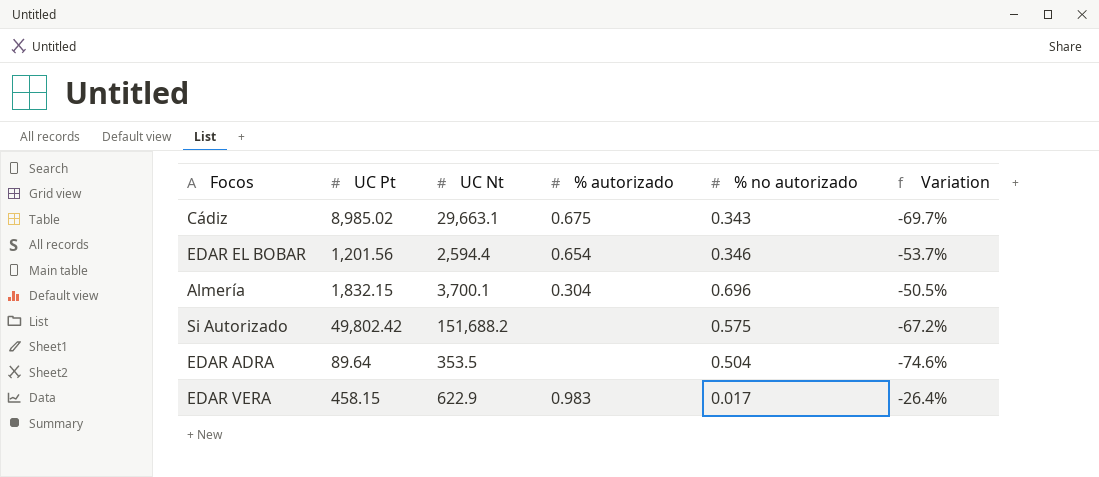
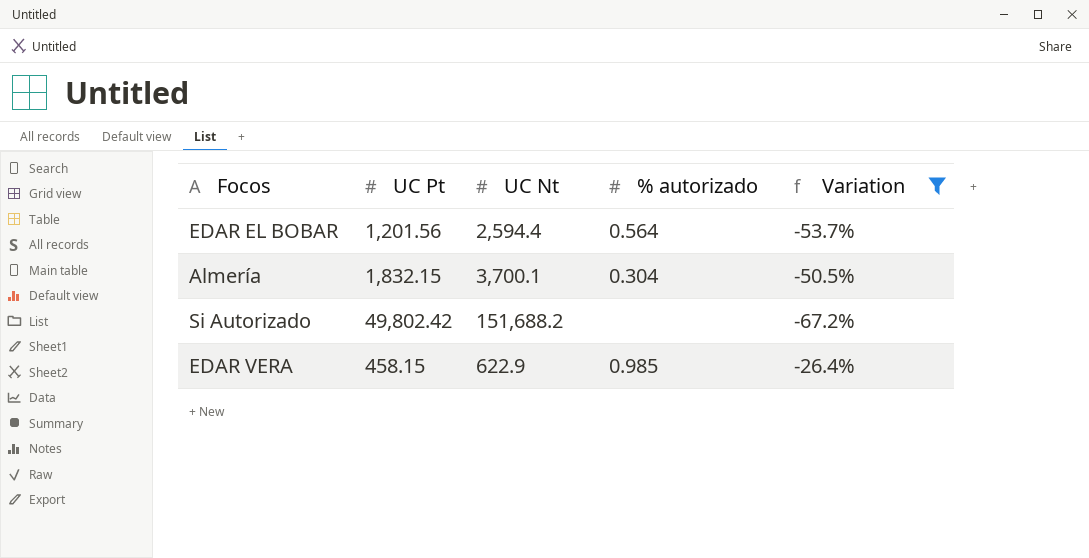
filter: none -> Variation >= -67.2%
column % no autorizado | position: 5 -> none
EDAR EL BOBAR | % autorizado: 0.654 -> 0.564
EDAR VERA | % autorizado: 0.983 -> 0.985

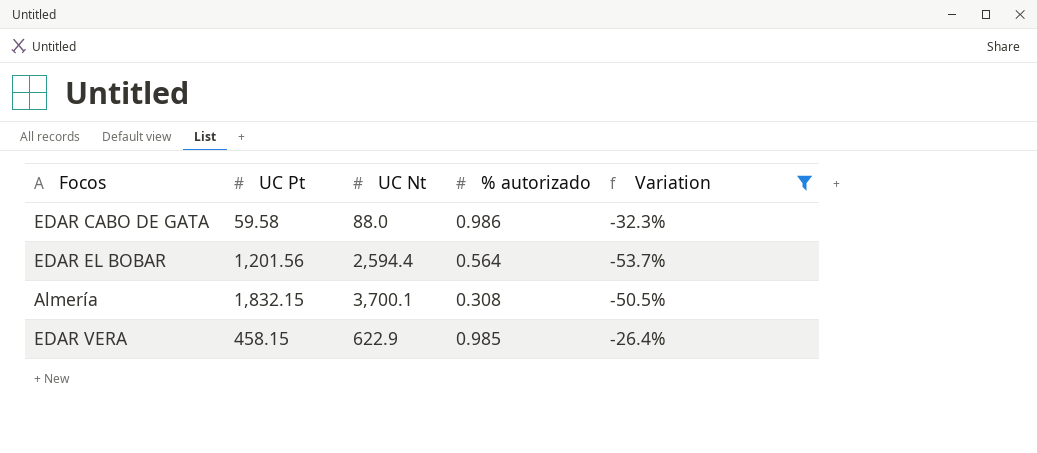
row Si Autorizado: 49,802.42 | 151,688.2 | none | -67.2% -> none
row EDAR CABO DE GATA: none -> 59.58 | 88.0 | 0.986 | -32.3%
Almería | % autorizado: 0.304 -> 0.308

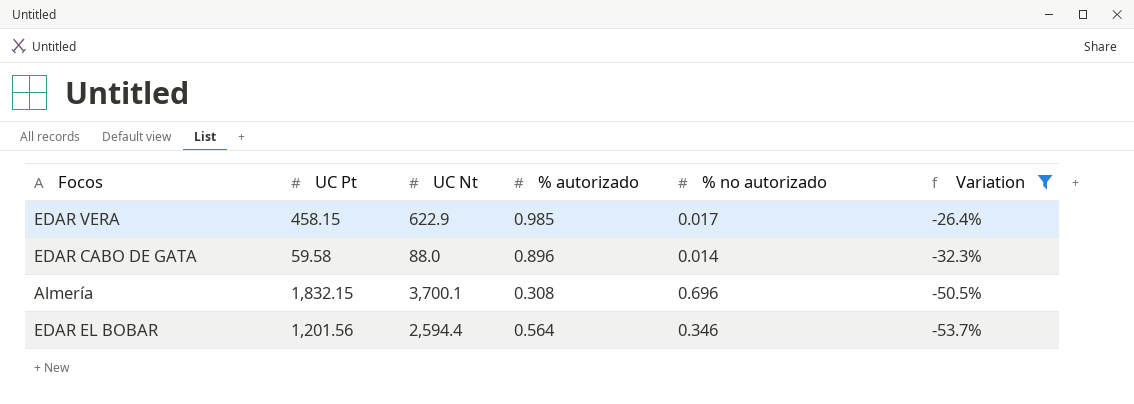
row order: none -> Variation descending
column % no autorizado | position: none -> 5
EDAR CABO DE GATA | % autorizado: 0.986 -> 0.896

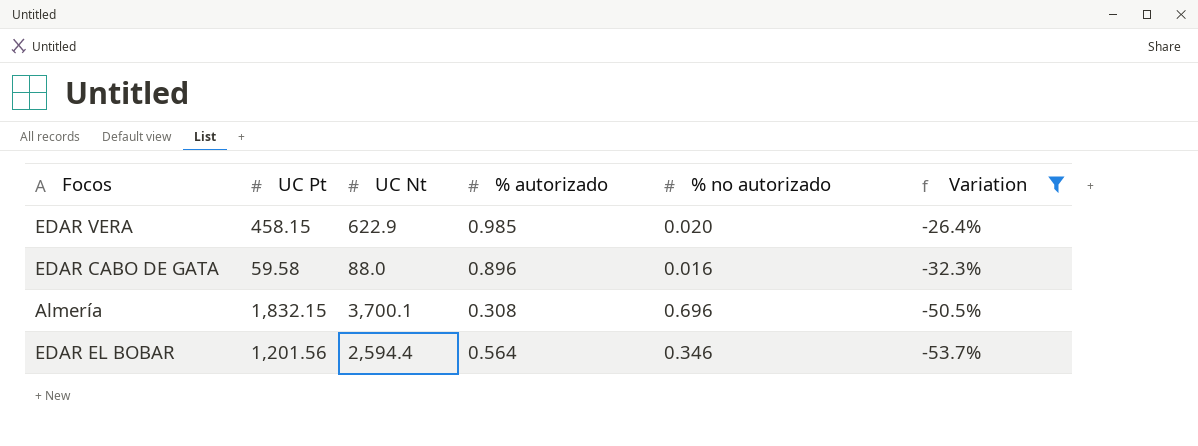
EDAR VERA | % no autorizado: 0.017 -> 0.020
EDAR CABO DE GATA | % no autorizado: 0.014 -> 0.016

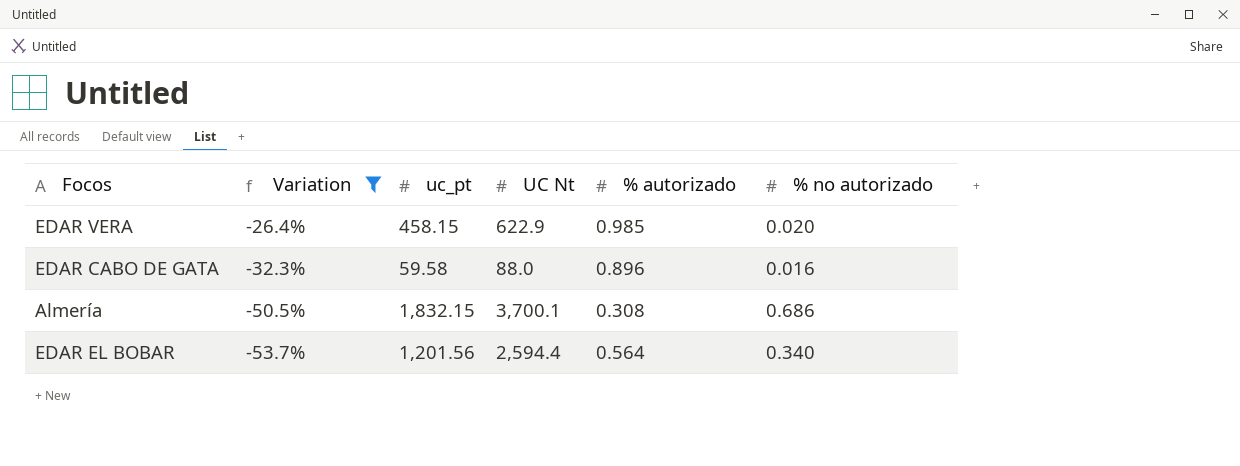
column Variation | position: 6 -> 2
column name: UC Pt -> uc_pt
Almería | % no autorizado: 0.696 -> 0.686
EDAR EL BOBAR | % no autorizado: 0.346 -> 0.340

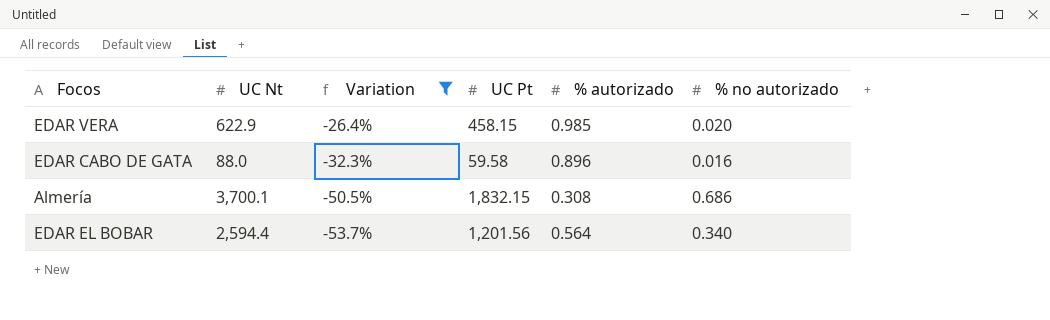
column UC Nt | position: 4 -> 2
column name: uc_pt -> UC Pt

